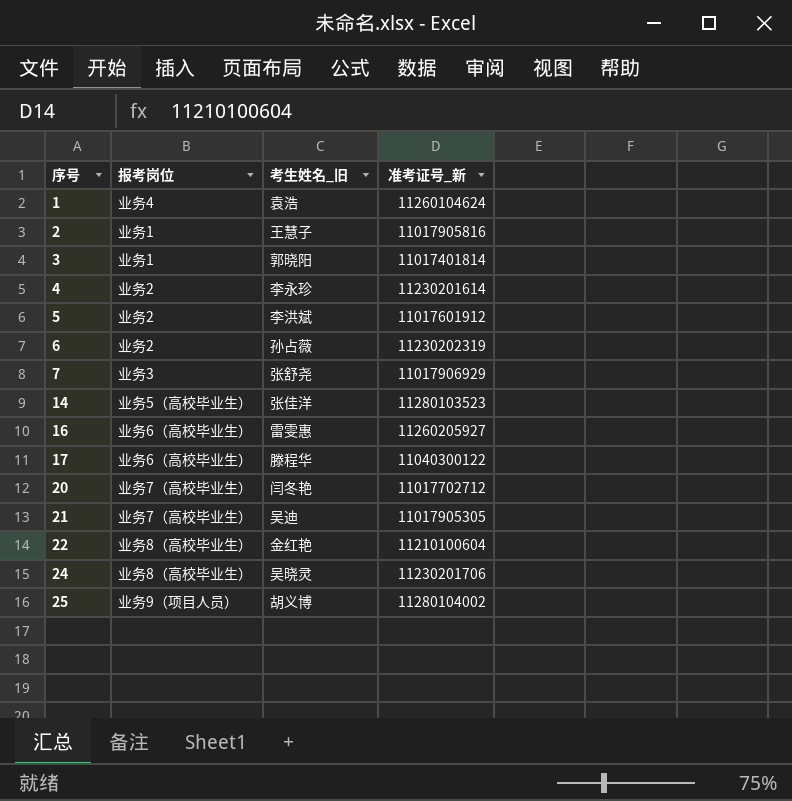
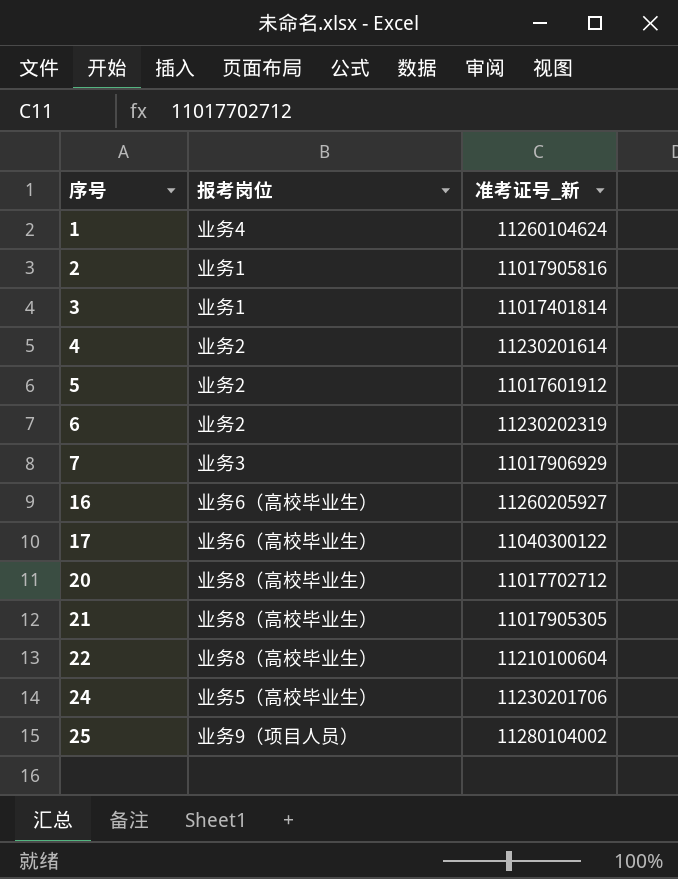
column 考生姓名_旧 | position: 3 -> none
row 14: 业务5（高校毕业生） | 张佳洋 | 11280103523 -> none
20 | 报考岗位: 业务7（高校毕业生） -> 业务8（高校毕业生）
21 | 报考岗位: 业务7（高校毕业生） -> 业务8（高校毕业生）
24 | 报考岗位: 业务8（高校毕业生） -> 业务5（高校毕业生）

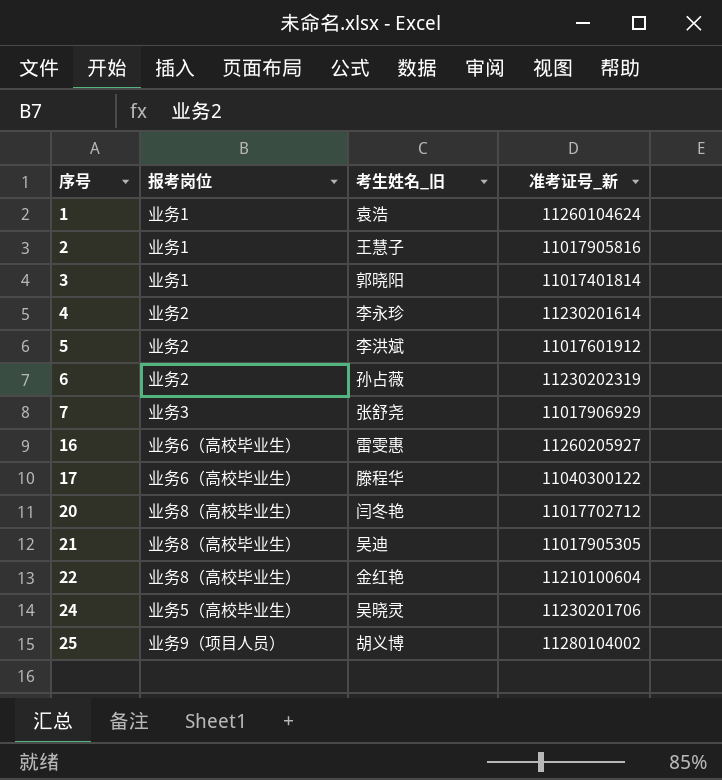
column 考生姓名_旧 | position: none -> 3
1 | 报考岗位: 业务4 -> 业务1

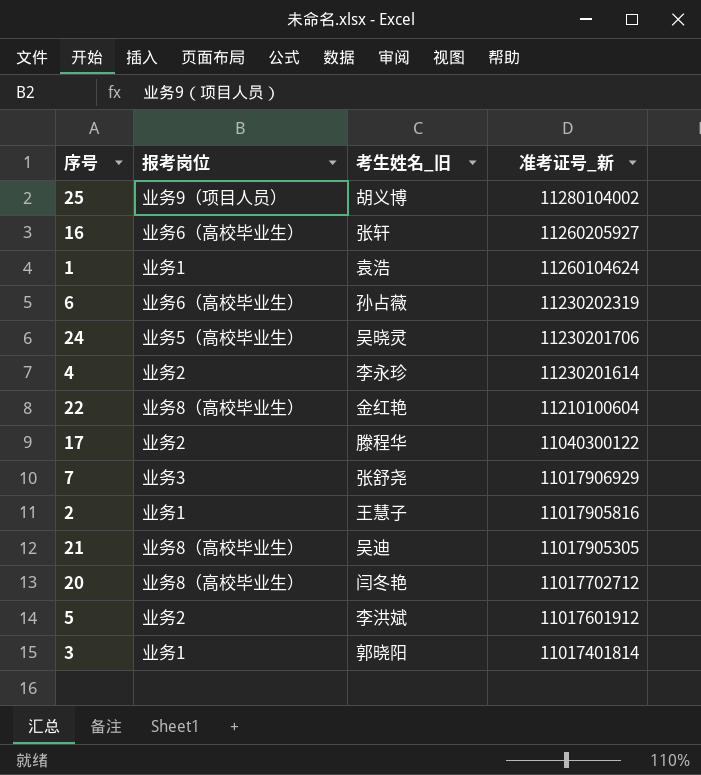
row order: 序号 ascending -> 准考证号_新 descending
16 | 考生姓名_旧: 雷雯惠 -> 张轩
6 | 报考岗位: 业务2 -> 业务6（高校毕业生）
17 | 报考岗位: 业务6（高校毕业生） -> 业务2

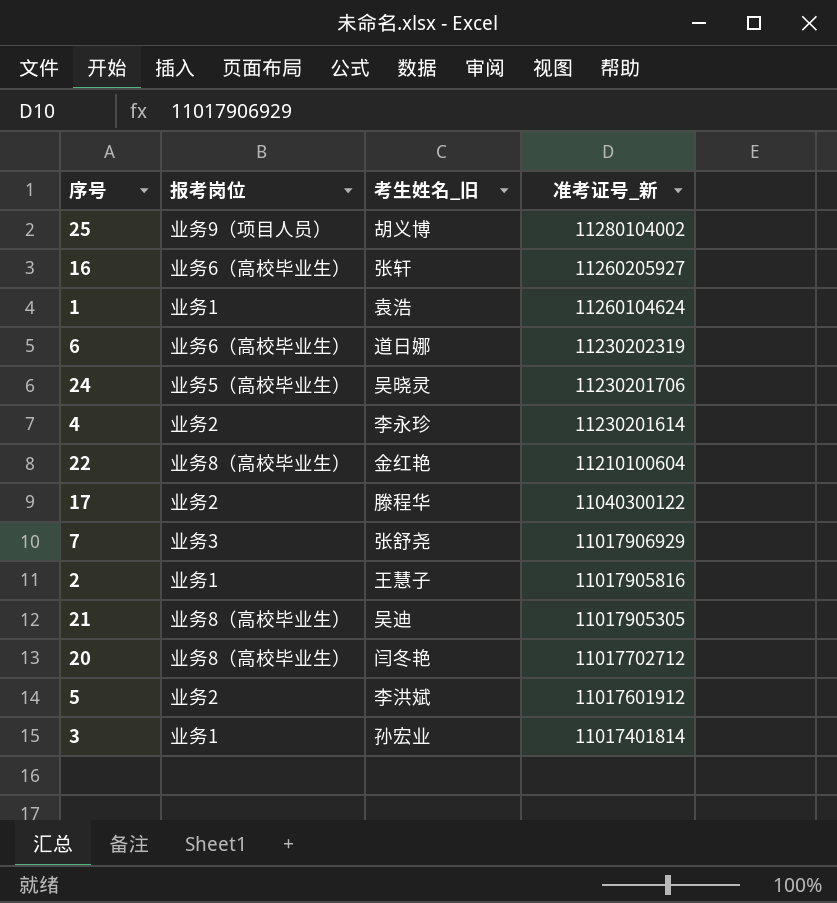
6 | 考生姓名_旧: 孙占薇 -> 道日娜
3 | 考生姓名_旧: 郭晓阳 -> 孙宏业

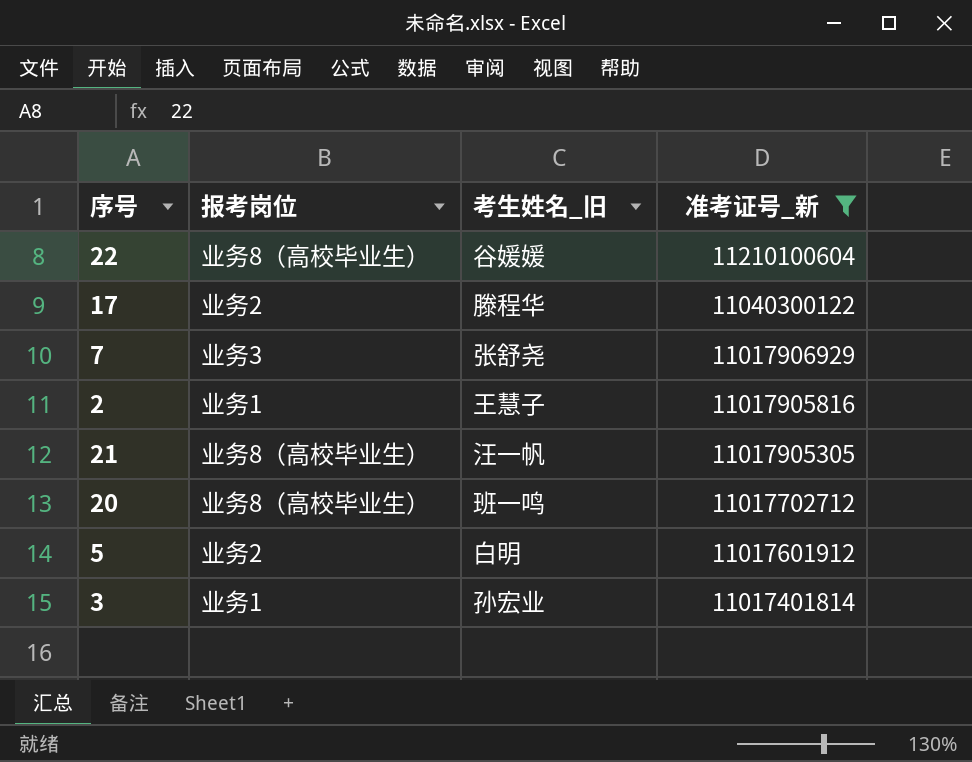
filter: none -> 准考证号_新 <= 11210100604
22 | 考生姓名_旧: 金红艳 -> 谷媛媛
21 | 考生姓名_旧: 吴迪 -> 汪一帆
20 | 考生姓名_旧: 闫冬艳 -> 班一鸣
5 | 考生姓名_旧: 李洪斌 -> 白明

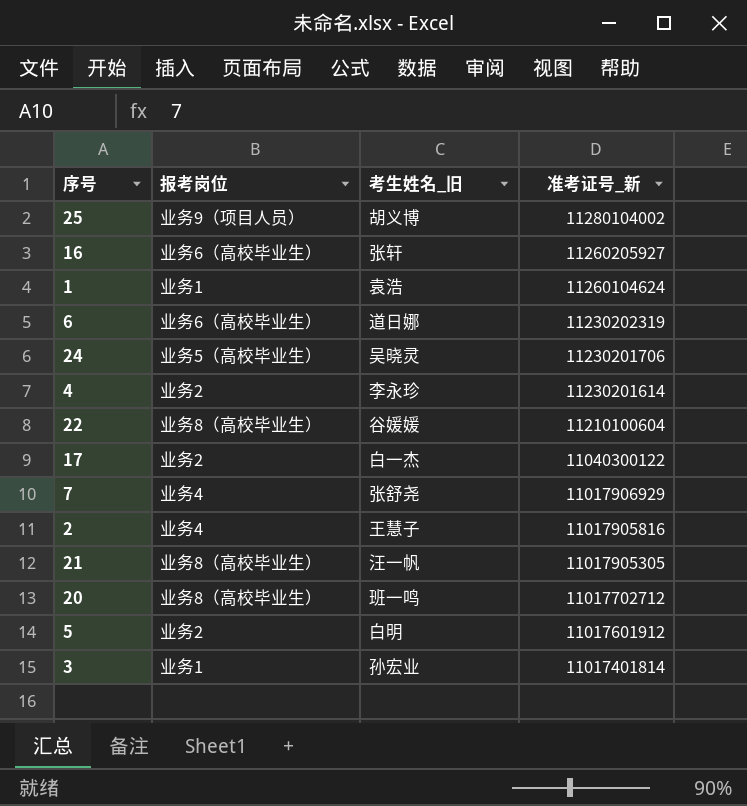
filter: 准考证号_新 <= 11210100604 -> none
17 | 考生姓名_旧: 滕程华 -> 白一杰
7 | 报考岗位: 业务3 -> 业务4
2 | 报考岗位: 业务1 -> 业务4

